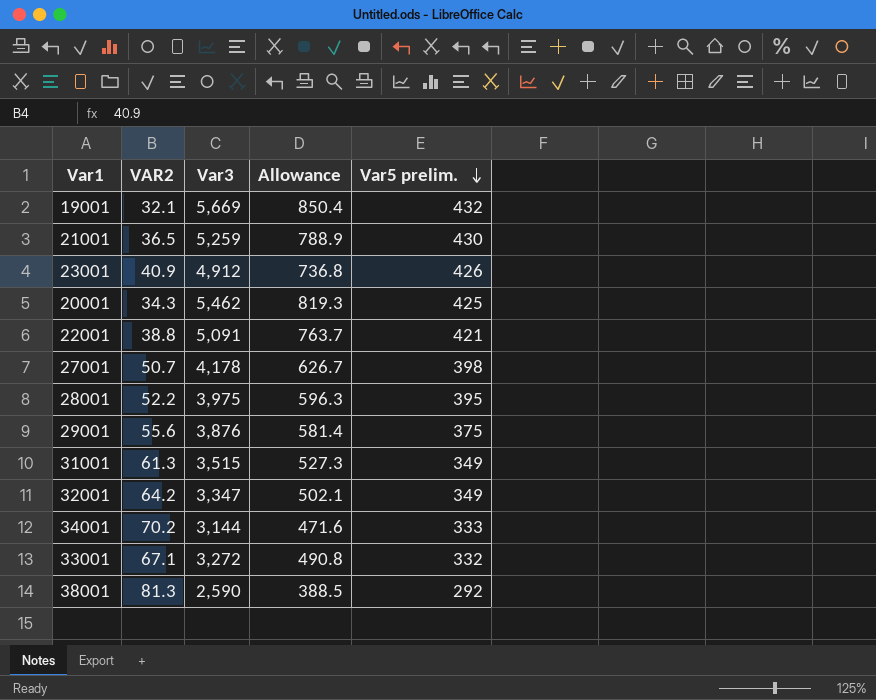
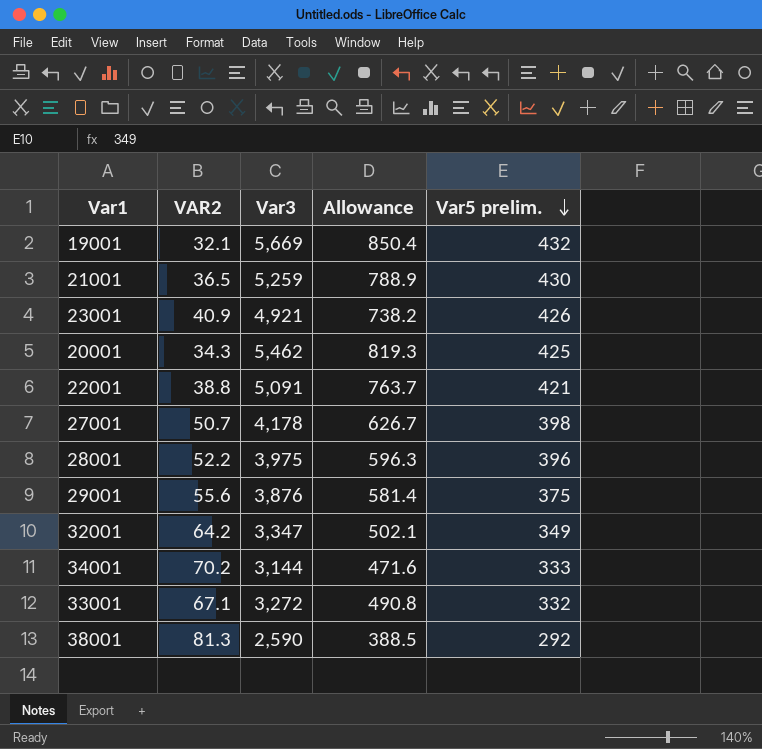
row 31001: 61.3 | 3,515 | 527.3 | 349 -> none
23001 | Var3: 4,912 -> 4,921
23001 | Allowance: 736.8 -> 738.2
28001 | Var5 prelim.: 395 -> 396

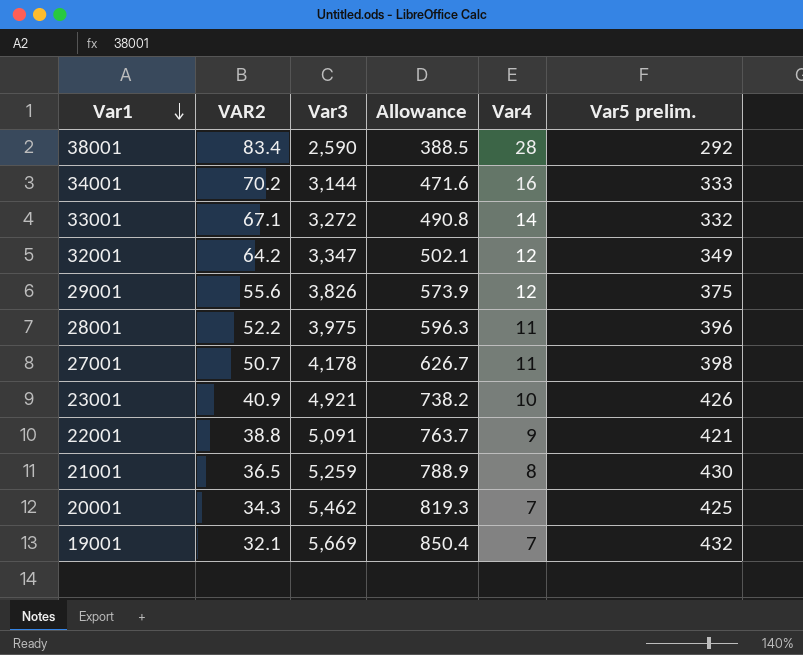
row order: Var5 prelim. descending -> Var1 descending
column Var4 | position: none -> 5
38001 | VAR2: 81.3 -> 83.4
29001 | Var3: 3,876 -> 3,826
29001 | Allowance: 581.4 -> 573.9

